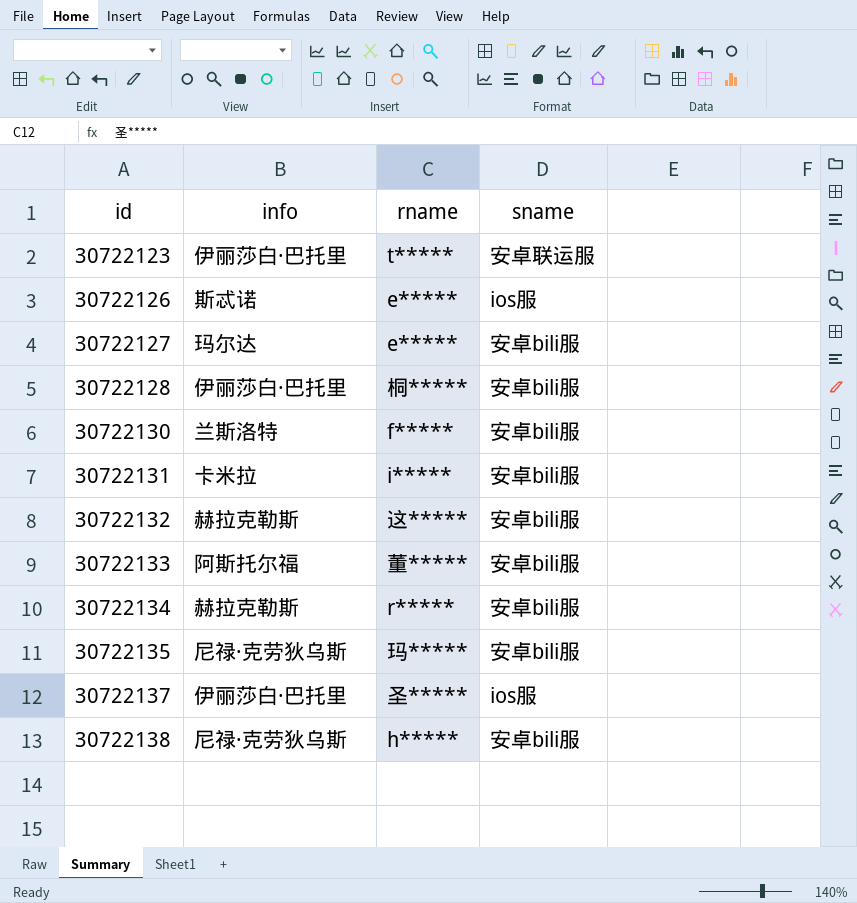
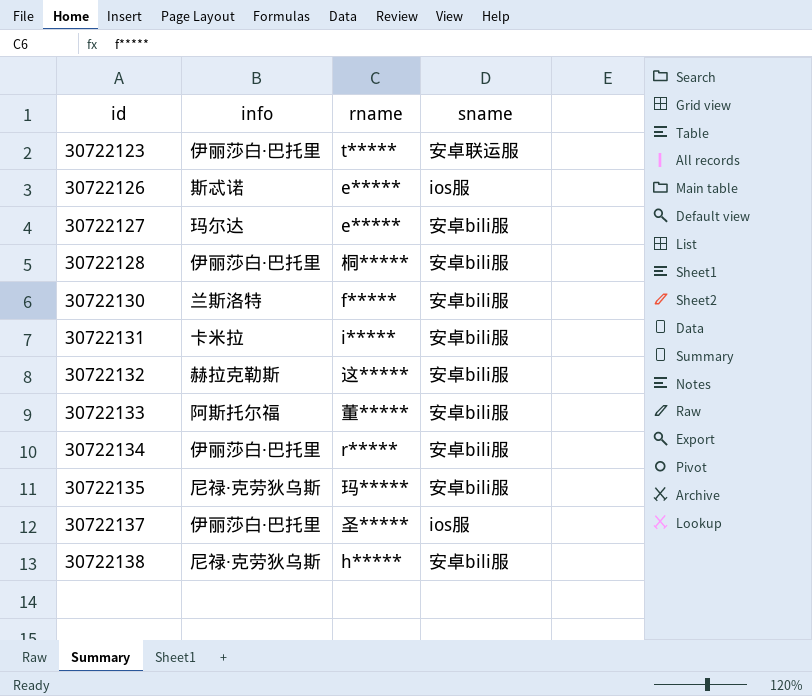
30722134 | info: 赫拉克勒斯 -> 伊丽莎白·巴托里

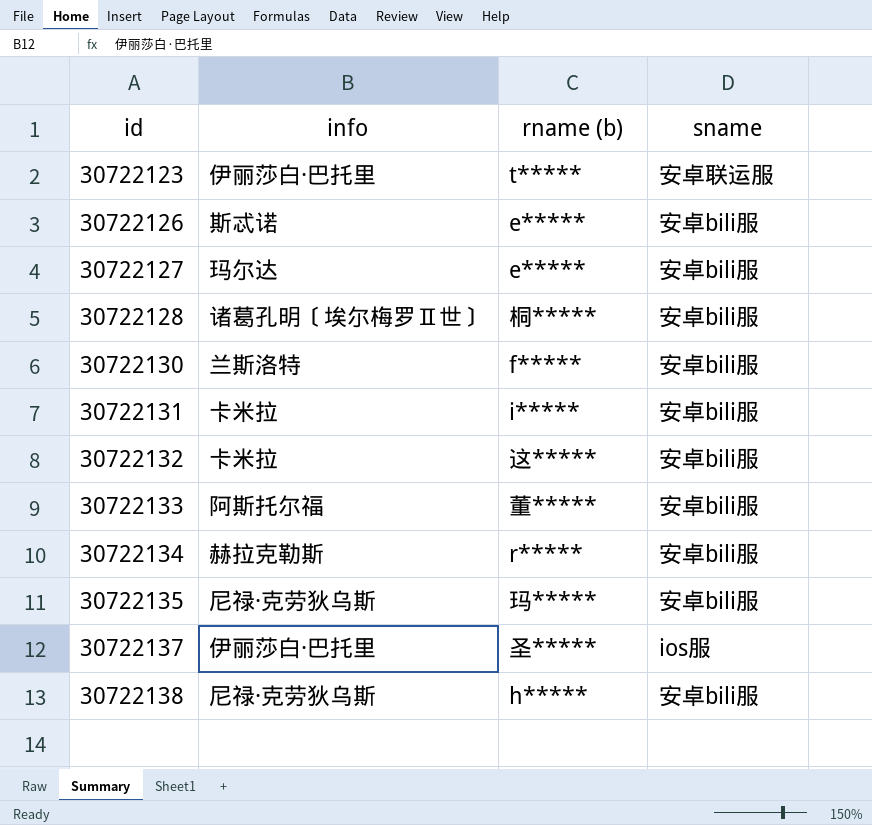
column name: rname -> rname (b)
30722126 | sname: ios服 -> 安卓bili服
30722128 | info: 伊丽莎白·巴托里 -> 诸葛孔明〔埃尔梅罗Ⅱ世〕
30722132 | info: 赫拉克勒斯 -> 卡米拉
30722134 | info: 伊丽莎白·巴托里 -> 赫拉克勒斯

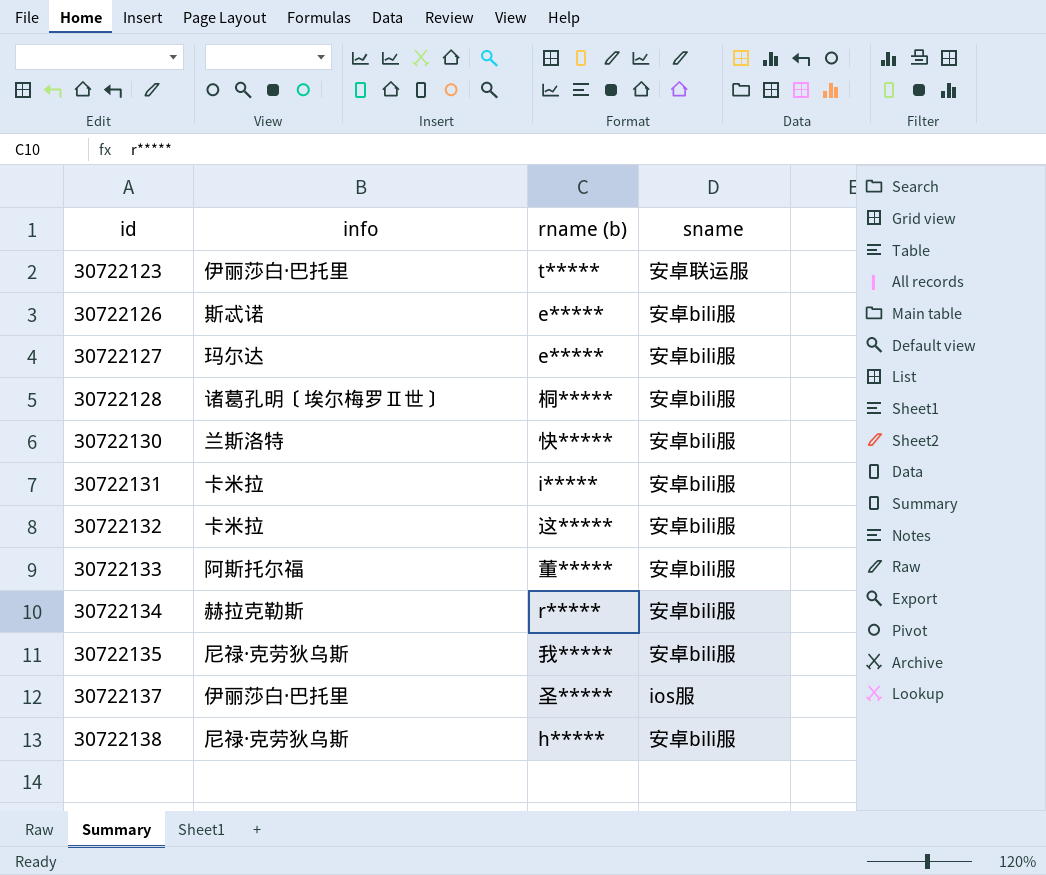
30722130 | rname (b): f***** -> 快*****
30722135 | rname (b): 玛***** -> 我*****

